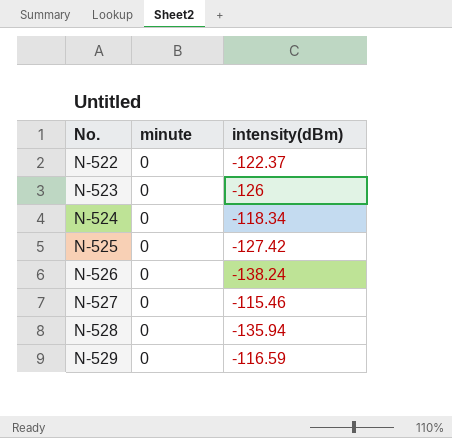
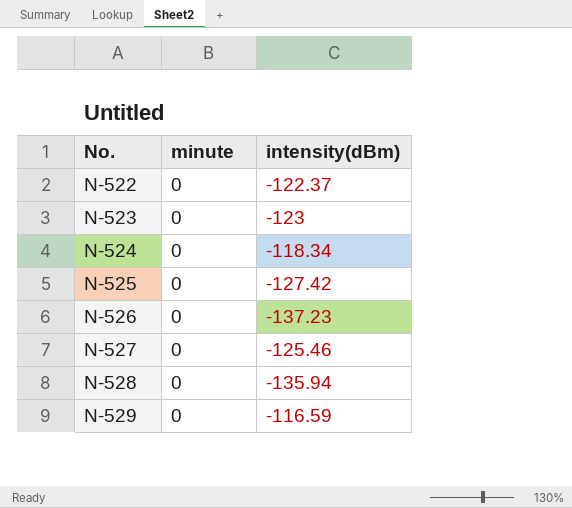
N-523 | intensity(dBm): -126 -> -123
N-526 | intensity(dBm): -138.24 -> -137.23
N-527 | intensity(dBm): -115.46 -> -125.46

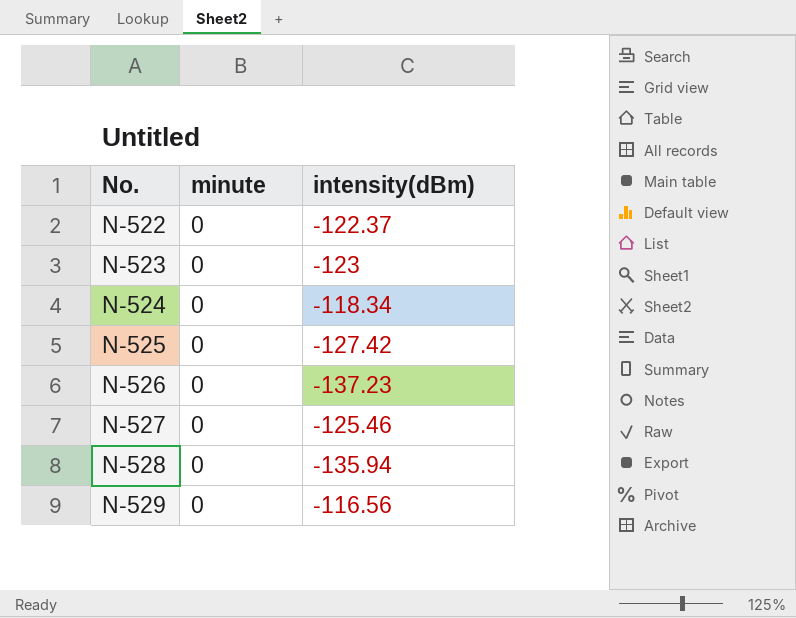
N-529 | intensity(dBm): -116.59 -> -116.56

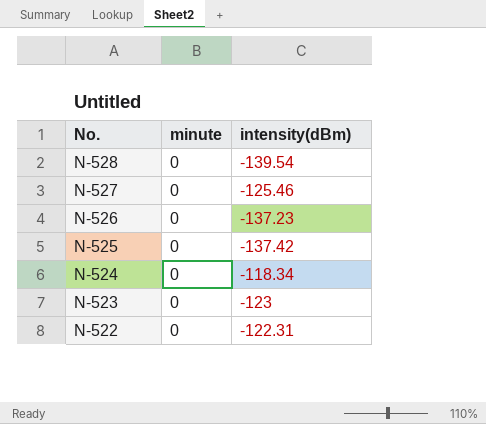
row order: No. ascending -> No. descending
row N-529: 0 | -116.56 -> none
N-528 | intensity(dBm): -135.94 -> -139.54
N-525 | intensity(dBm): -127.42 -> -137.42
N-522 | intensity(dBm): -122.37 -> -122.31

